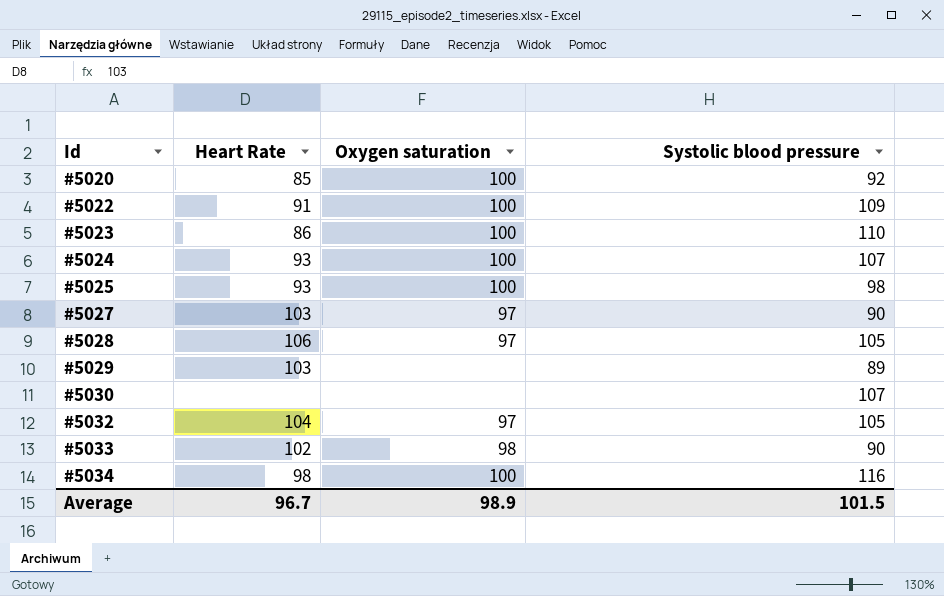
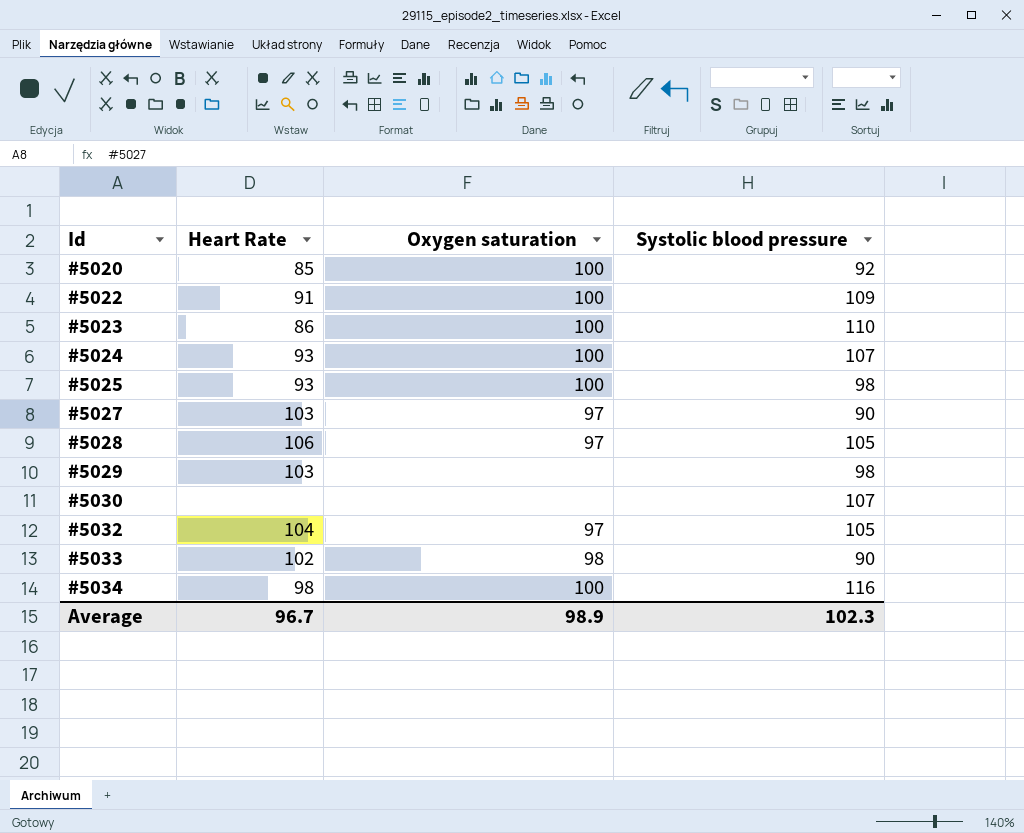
#5029 | Systolic blood pressure: 89 -> 98
Average | Systolic blood pressure: 101.5 -> 102.3

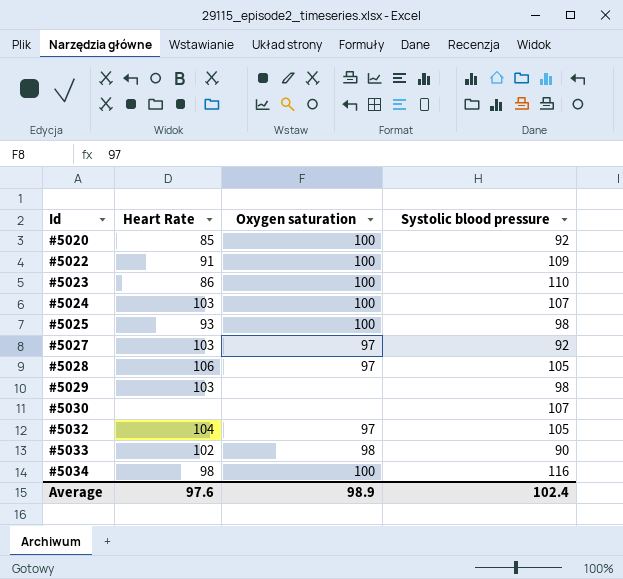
#5024 | Heart Rate: 93 -> 103
#5027 | Systolic blood pressure: 90 -> 92
Average | Heart Rate: 96.7 -> 97.6
Average | Systolic blood pressure: 102.3 -> 102.4

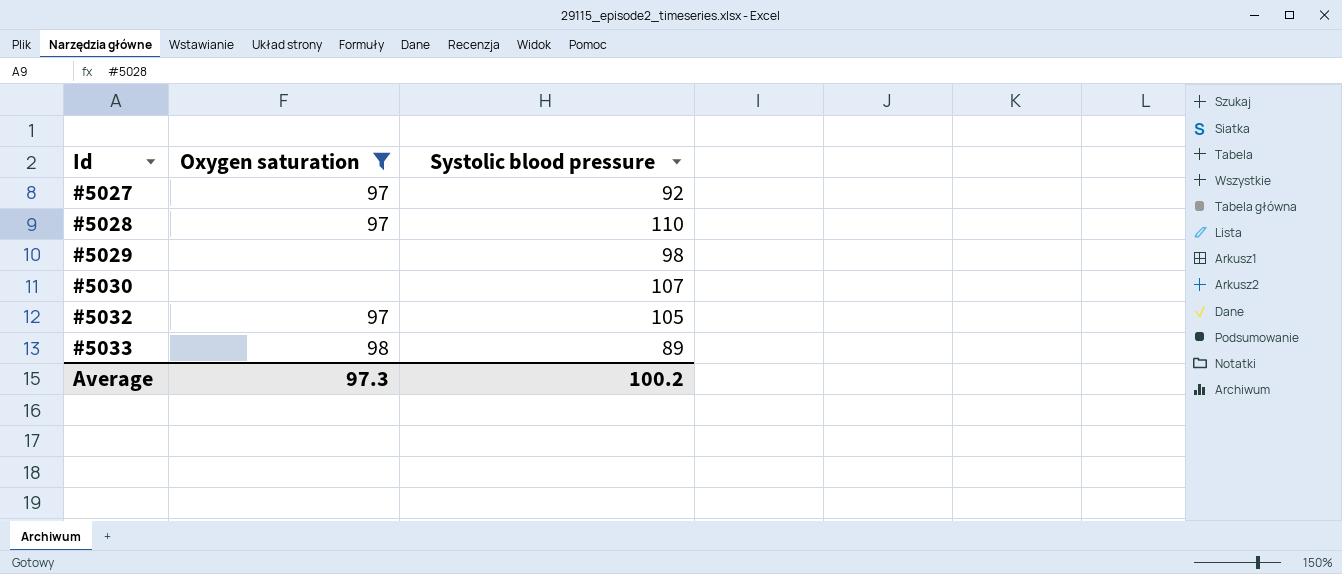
filter: none -> Oxygen saturation != 100
column Heart Rate | position: 2 -> none
#5028 | Systolic blood pressure: 105 -> 110
#5033 | Systolic blood pressure: 90 -> 89
Average | Oxygen saturation: 98.9 -> 97.3
Average | Systolic blood pressure: 102.4 -> 100.2

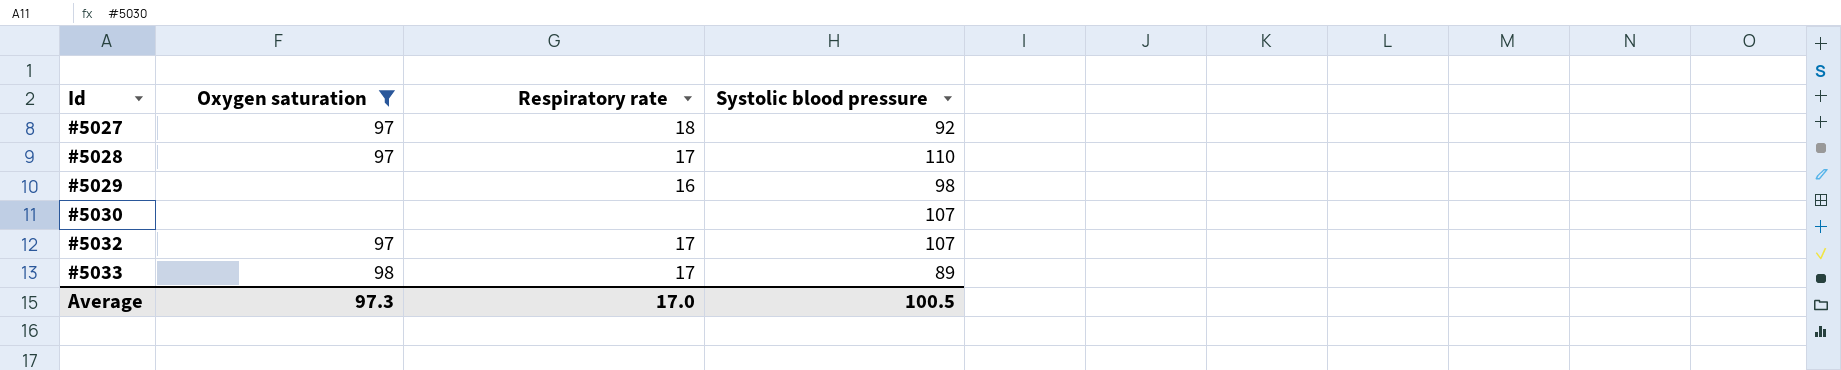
column Respiratory rate | position: none -> 3
#5032 | Systolic blood pressure: 105 -> 107
Average | Systolic blood pressure: 100.2 -> 100.5

